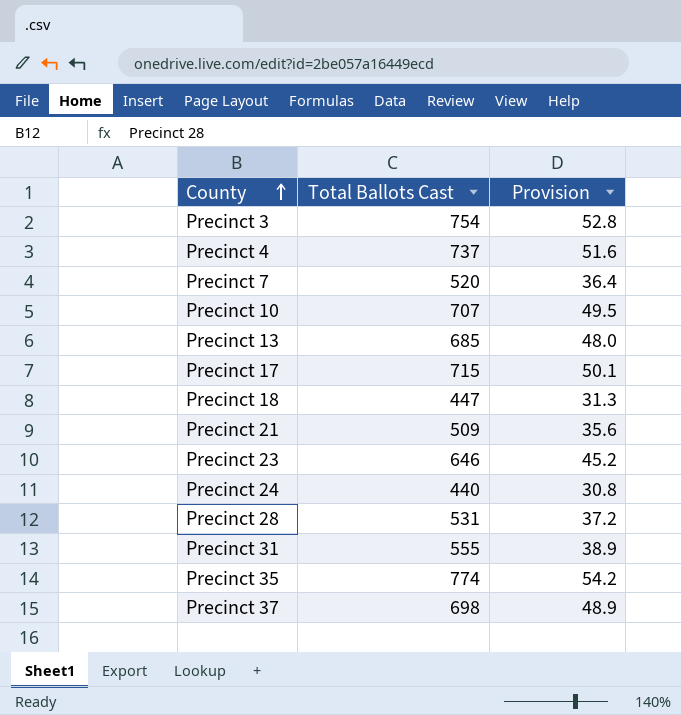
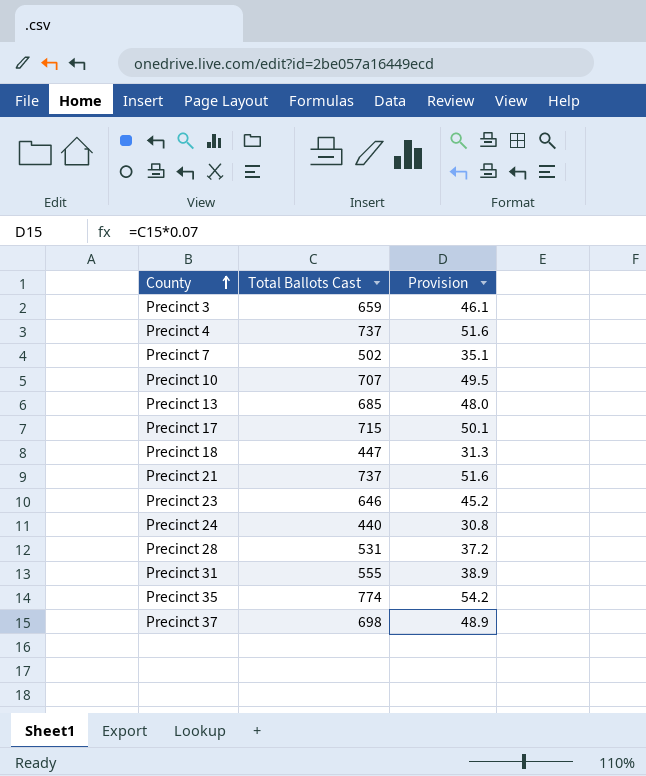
Precinct 3 | Total Ballots Cast: 754 -> 659
Precinct 3 | Provision: 52.8 -> 46.1
Precinct 7 | Total Ballots Cast: 520 -> 502
Precinct 7 | Provision: 36.4 -> 35.1
Precinct 21 | Total Ballots Cast: 509 -> 737
Precinct 21 | Provision: 35.6 -> 51.6

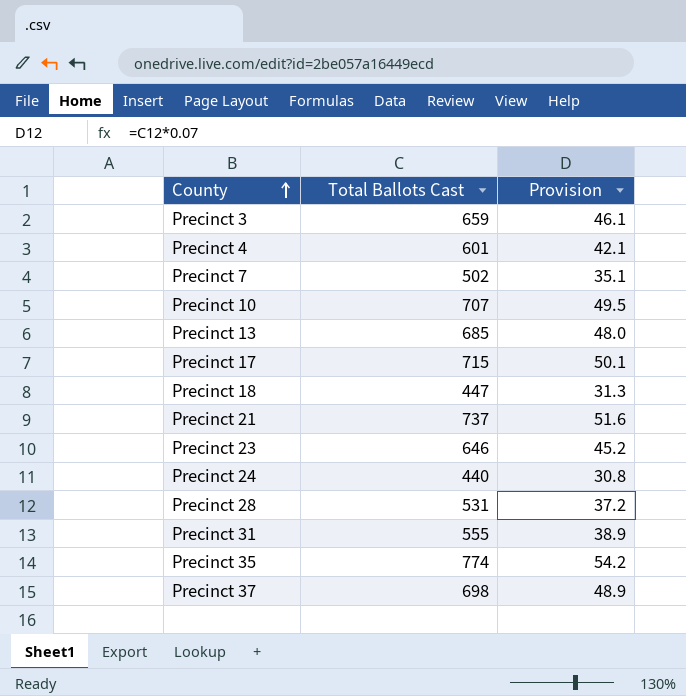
Precinct 4 | Total Ballots Cast: 737 -> 601
Precinct 4 | Provision: 51.6 -> 42.1

